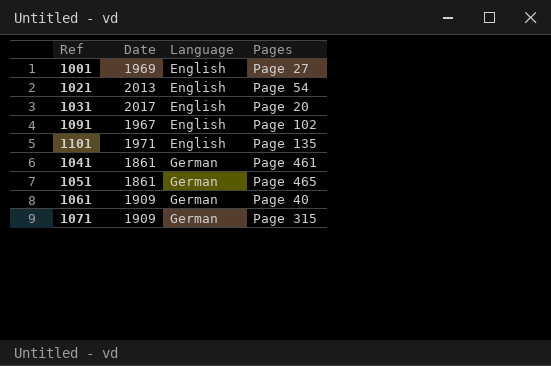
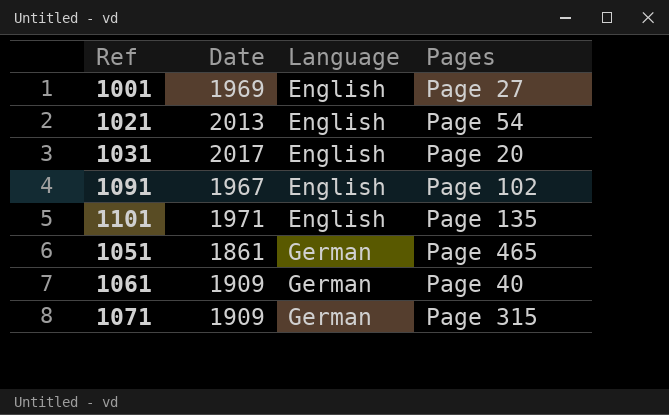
row 1041: 1861 | German | Page 461 -> none

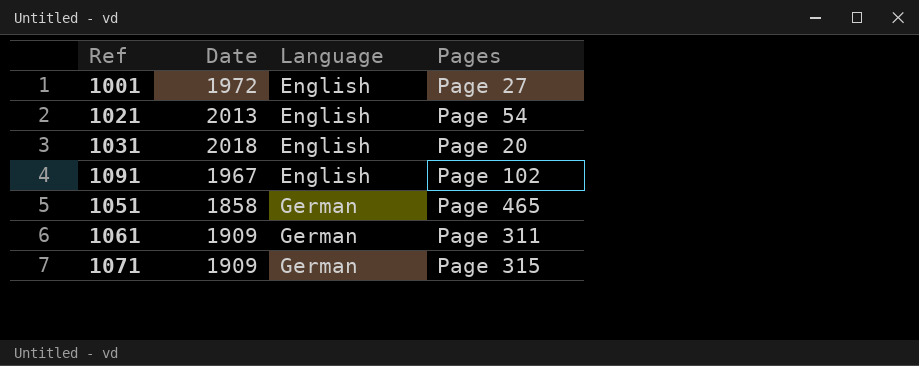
row 1101: 1971 | English | Page 135 -> none
1001 | Date: 1969 -> 1972
1031 | Date: 2017 -> 2018
1051 | Date: 1861 -> 1858
1061 | Pages: Page 40 -> Page 311

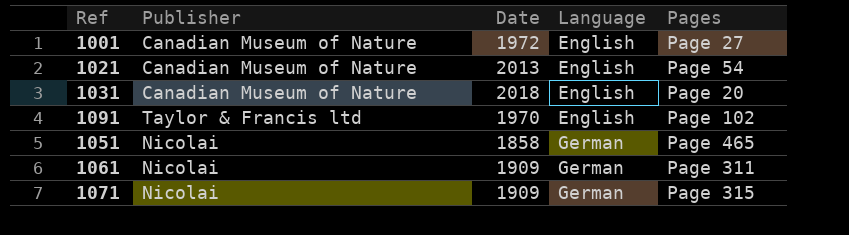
column Publisher | position: none -> 2
1091 | Date: 1967 -> 1970

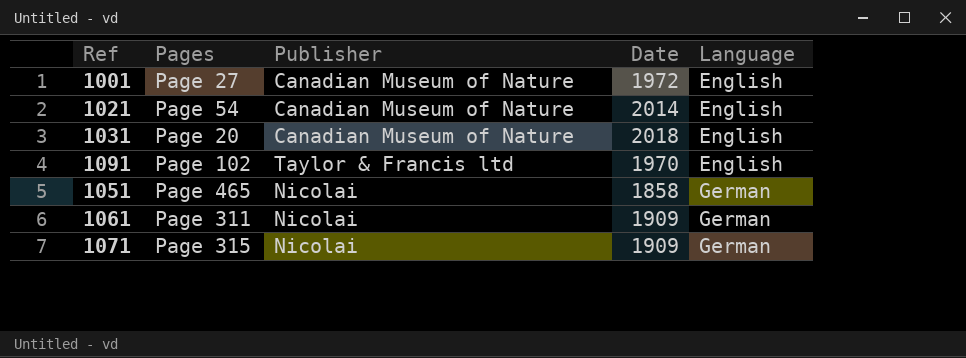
column Pages | position: 5 -> 2
1021 | Date: 2013 -> 2014

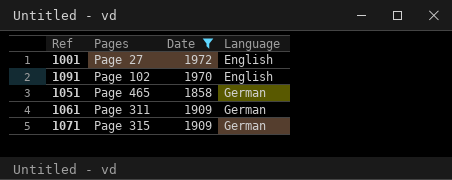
filter: none -> Date <= 1972
column Publisher | position: 3 -> none

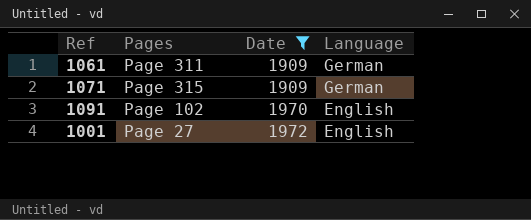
row order: Language ascending -> Date ascending
row 1051: Page 465 | 1858 | German -> none

